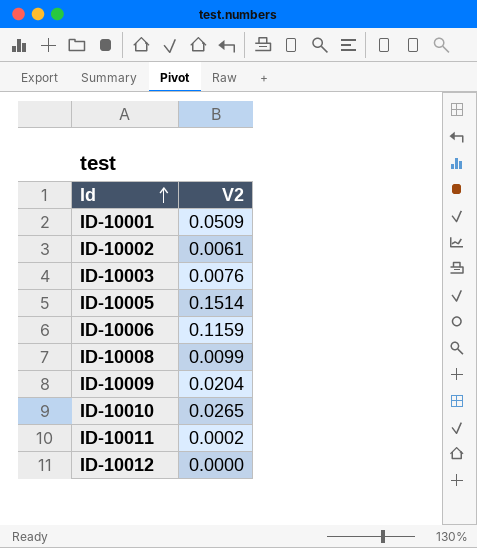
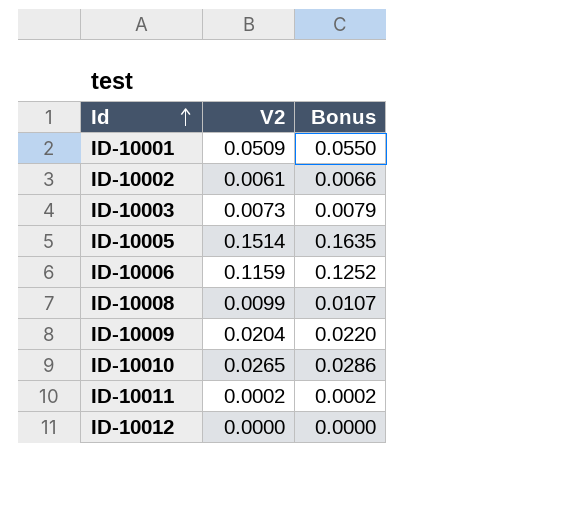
column Bonus | formula: none -> [V2] * 1.08
ID-10003 | V2: 0.0076 -> 0.0073

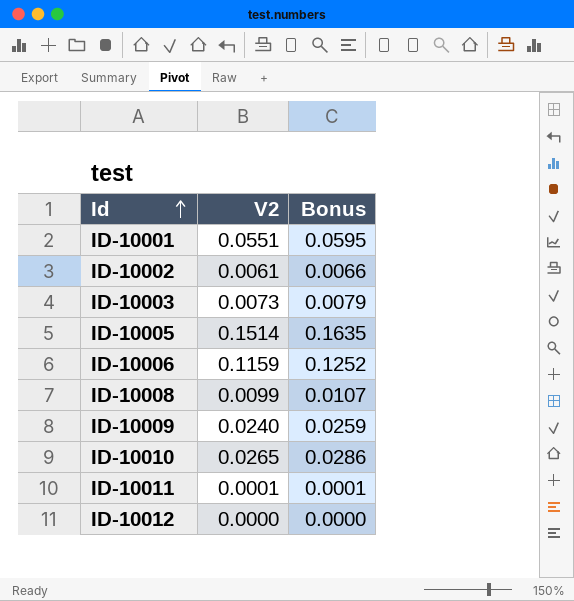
ID-10001 | V2: 0.0509 -> 0.0551
ID-10001 | Bonus: 0.0550 -> 0.0595
ID-10009 | V2: 0.0204 -> 0.0240
ID-10009 | Bonus: 0.0220 -> 0.0259
ID-10011 | V2: 0.0002 -> 0.0001
ID-10011 | Bonus: 0.0002 -> 0.0001

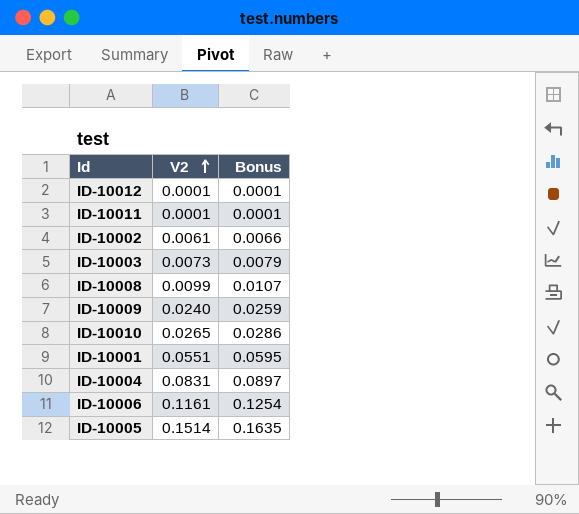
row order: Id ascending -> V2 ascending
ID-10012 | V2: 0.0000 -> 0.0001
ID-10012 | Bonus: 0.0000 -> 0.0001
row ID-10004: none -> 0.0831 | 0.0897
ID-10006 | V2: 0.1159 -> 0.1161
ID-10006 | Bonus: 0.1252 -> 0.1254

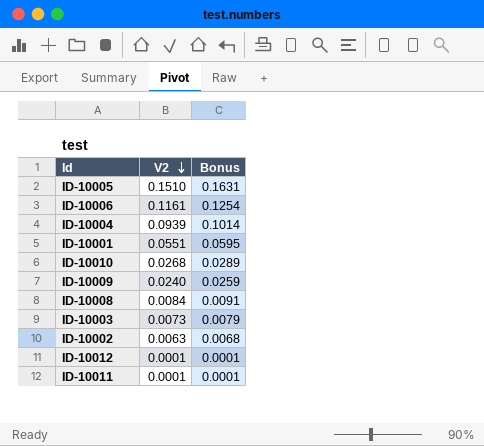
row order: V2 ascending -> V2 descending
ID-10005 | V2: 0.1514 -> 0.1510
ID-10005 | Bonus: 0.1635 -> 0.1631
ID-10004 | V2: 0.0831 -> 0.0939
ID-10004 | Bonus: 0.0897 -> 0.1014
ID-10010 | V2: 0.0265 -> 0.0268
ID-10010 | Bonus: 0.0286 -> 0.0289
ID-10008 | V2: 0.0099 -> 0.0084
ID-10008 | Bonus: 0.0107 -> 0.0091
ID-10002 | V2: 0.0061 -> 0.0063
ID-10002 | Bonus: 0.0066 -> 0.0068

